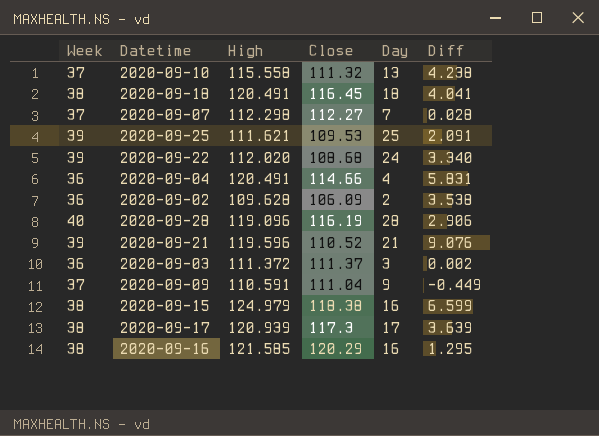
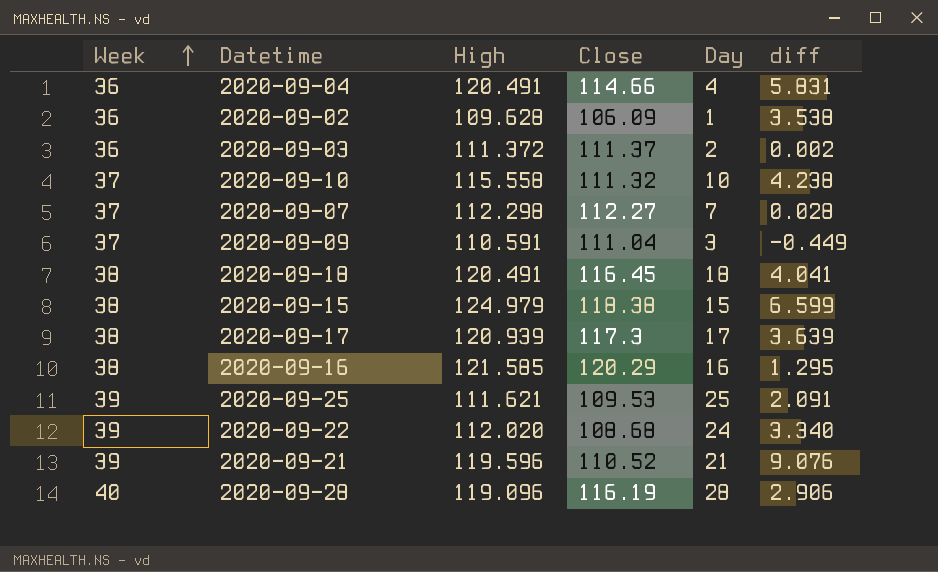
row order: none -> Week ascending
column name: Diff -> diff
2020-09-02 | Day: 2 -> 1
2020-09-03 | Day: 3 -> 2
2020-09-10 | Day: 13 -> 10
2020-09-09 | Day: 9 -> 3
2020-09-15 | Day: 16 -> 15

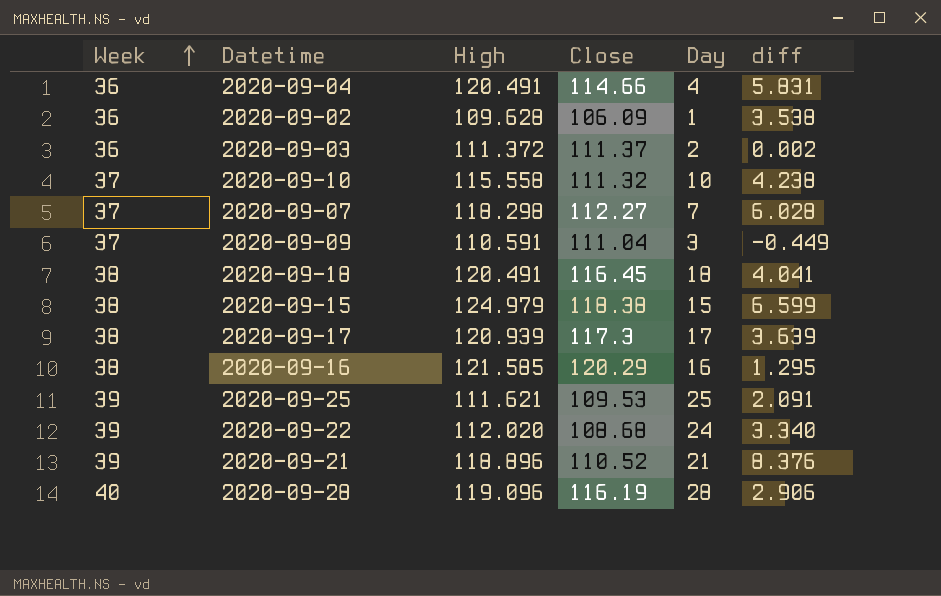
2020-09-07 | High: 112.298 -> 118.298
2020-09-07 | diff: 0.028 -> 6.028
2020-09-21 | High: 119.596 -> 118.896
2020-09-21 | diff: 9.076 -> 8.376

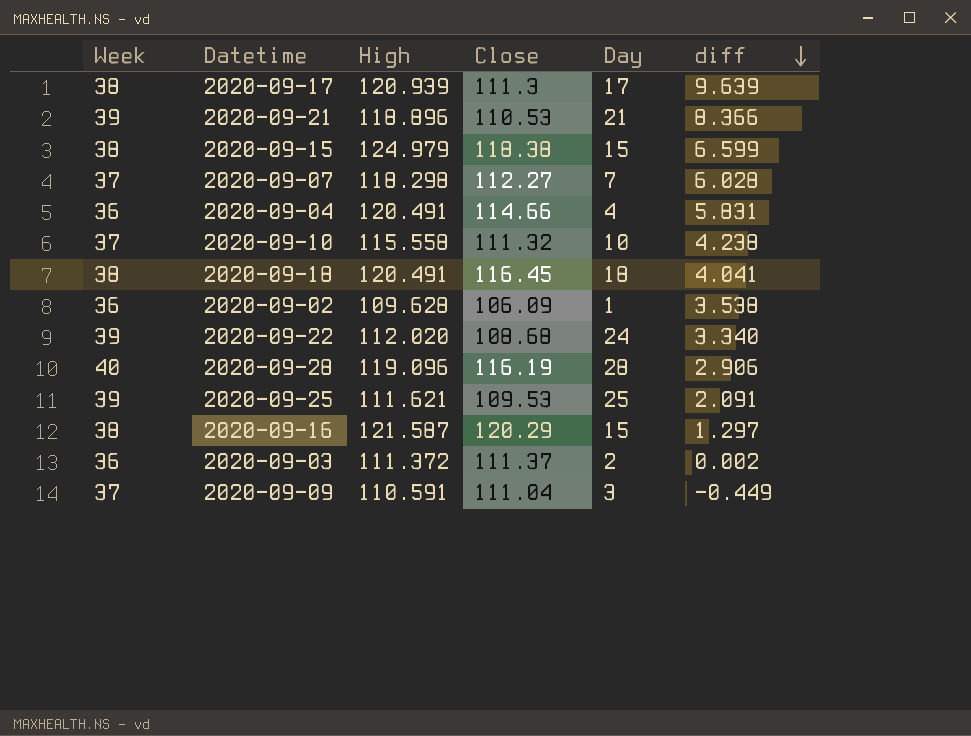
row order: Week ascending -> diff descending
2020-09-17 | Close: 117.3 -> 111.3
2020-09-17 | diff: 3.639 -> 9.639
2020-09-21 | Close: 110.52 -> 110.53
2020-09-21 | diff: 8.376 -> 8.366
2020-09-16 | High: 121.585 -> 121.587
2020-09-16 | Day: 16 -> 15
2020-09-16 | diff: 1.295 -> 1.297

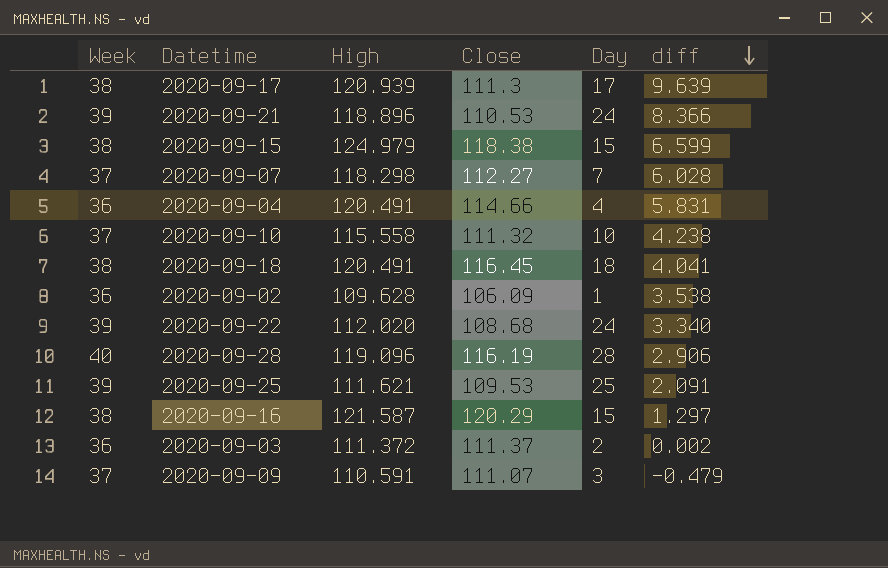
2020-09-21 | Day: 21 -> 24
2020-09-09 | Close: 111.04 -> 111.07
2020-09-09 | diff: -0.449 -> -0.479

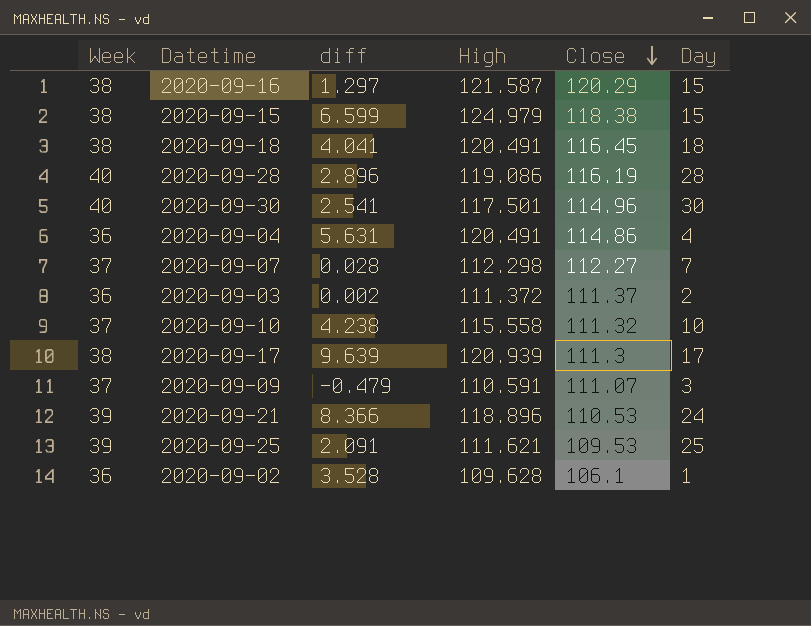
row order: diff descending -> Close descending
column diff | position: 6 -> 3
row 2020-09-22: 39 | 112.020 | 108.68 | 24 | 3.340 -> none
2020-09-28 | diff: 2.906 -> 2.896
2020-09-28 | High: 119.096 -> 119.086
row 2020-09-30: none -> 40 | 2.541 | 117.501 | 114.96 | 30
2020-09-04 | diff: 5.831 -> 5.631
2020-09-04 | Close: 114.66 -> 114.86
2020-09-07 | diff: 6.028 -> 0.028
2020-09-07 | High: 118.298 -> 112.298
2020-09-02 | diff: 3.538 -> 3.528
2020-09-02 | Close: 106.09 -> 106.1

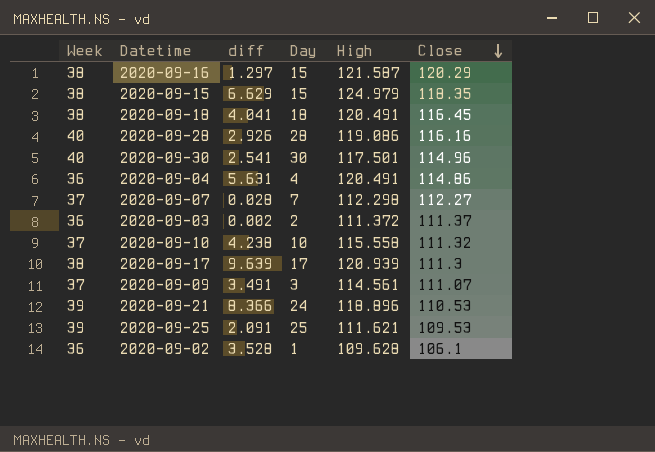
column Day | position: 6 -> 4
2020-09-15 | diff: 6.599 -> 6.629
2020-09-15 | Close: 118.38 -> 118.35
2020-09-28 | diff: 2.896 -> 2.926
2020-09-28 | Close: 116.19 -> 116.16
2020-09-09 | diff: -0.479 -> 3.491
2020-09-09 | High: 110.591 -> 114.561

